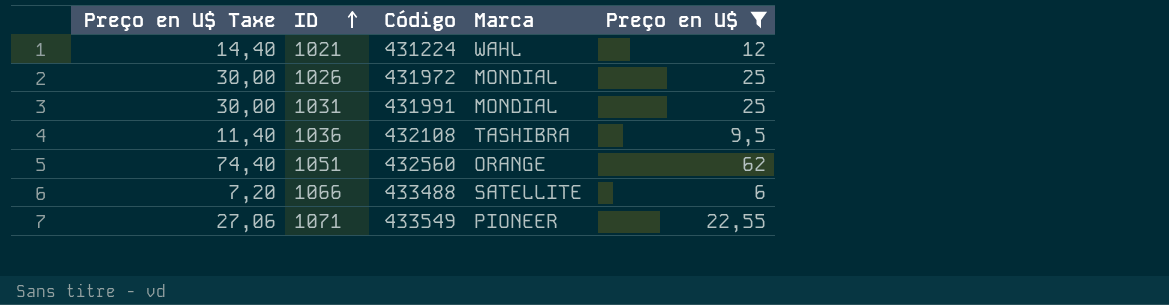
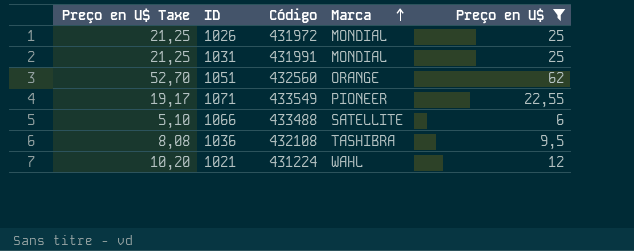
row order: ID ascending -> Marca ascending
column Preço en U$ Taxe | formula: [Preço en U$] * 1,2 -> [Preço en U$] * 0,85

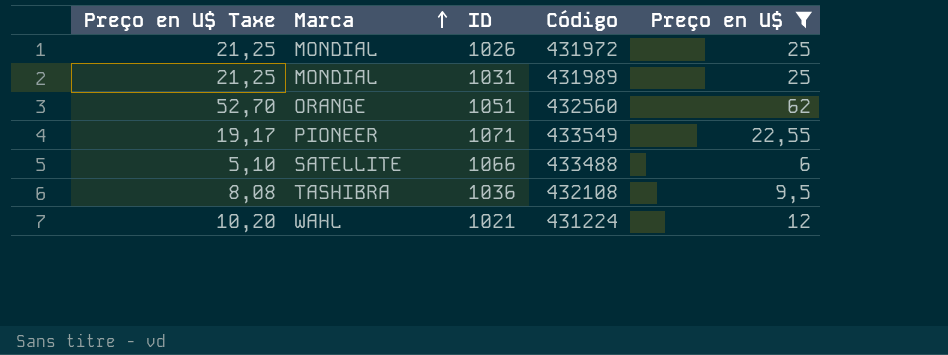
column Marca | position: 4 -> 2
1031 | Código: 431991 -> 431989

